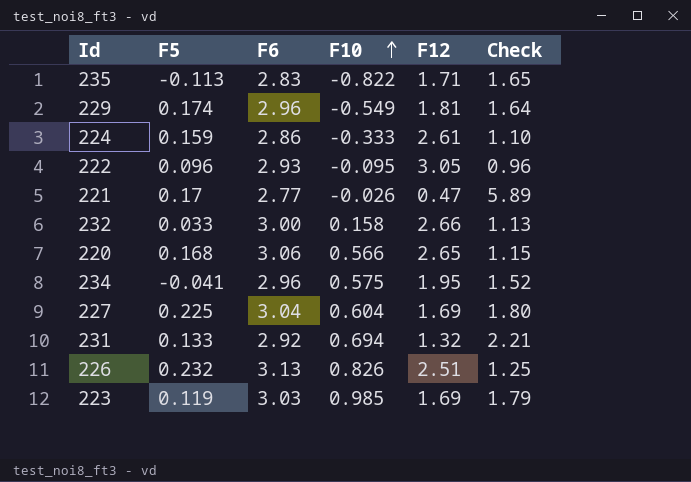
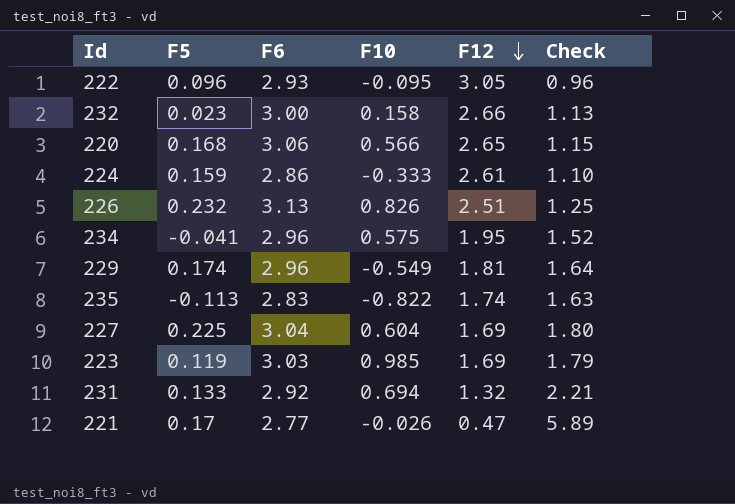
row order: F10 ascending -> F12 descending
232 | F5: 0.033 -> 0.023
235 | F12: 1.71 -> 1.74
235 | Check: 1.65 -> 1.63

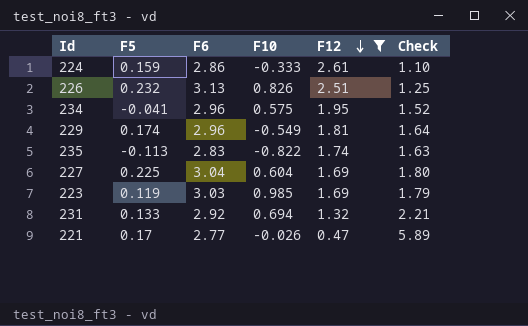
filter: none -> F12 <= 2.61

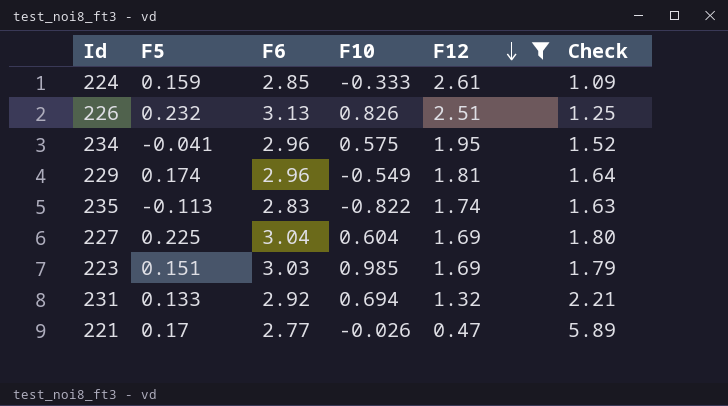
224 | F6: 2.86 -> 2.85
224 | Check: 1.10 -> 1.09
223 | F5: 0.119 -> 0.151

